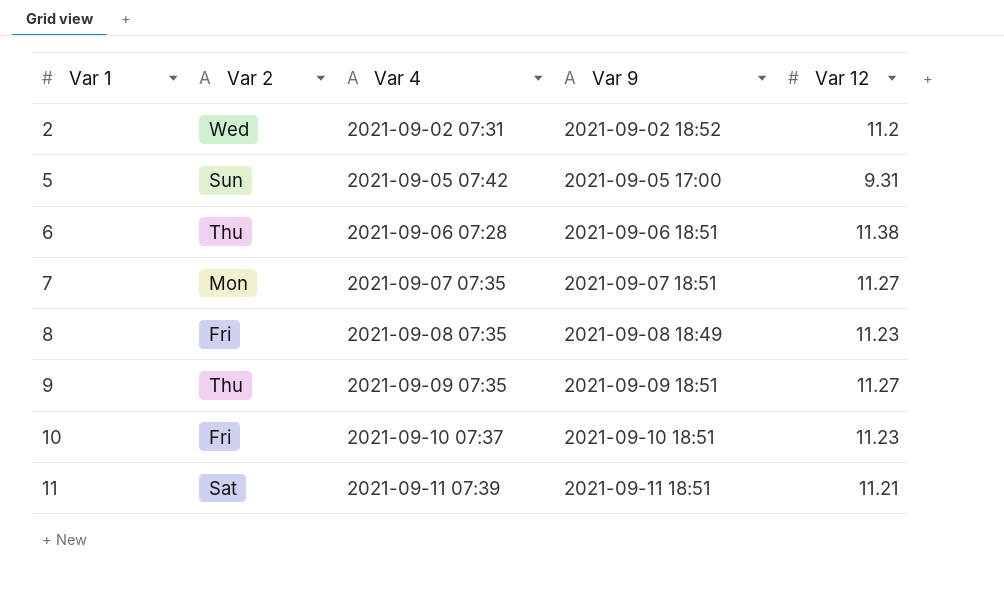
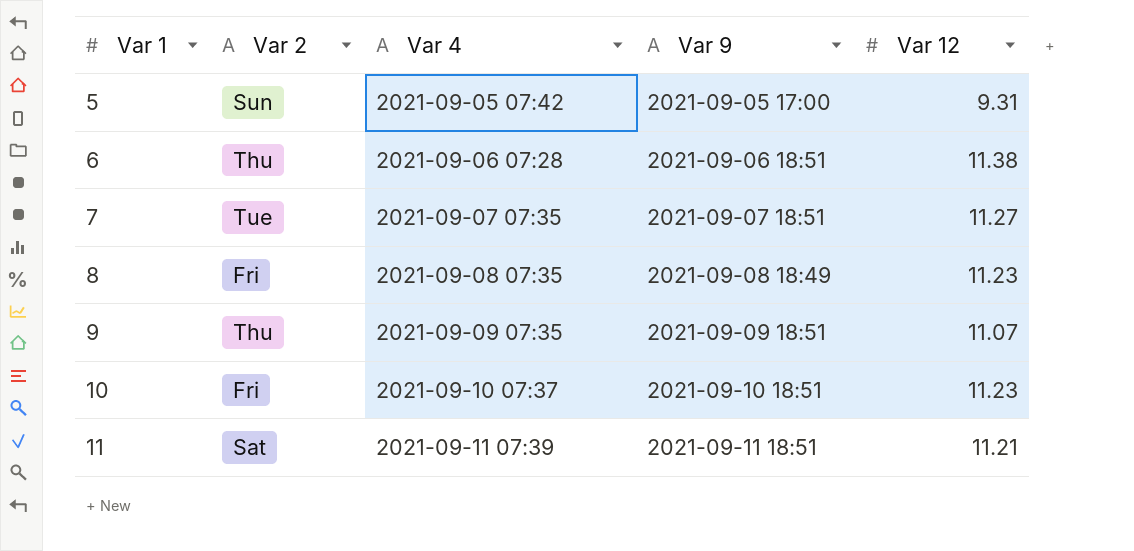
row 2: Wed | 2021-09-02 07:31 | 2021-09-02 18:52 | 11.2 -> none
7 | Var 2: Mon -> Tue
9 | Var 12: 11.27 -> 11.07

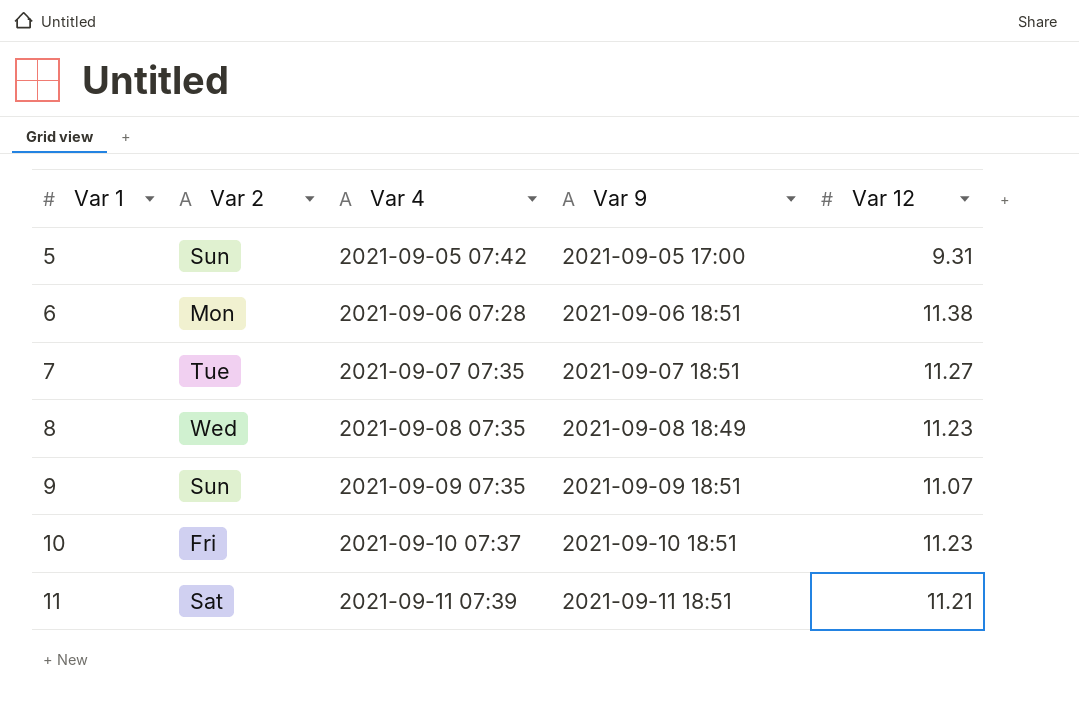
6 | Var 2: Thu -> Mon
8 | Var 2: Fri -> Wed
9 | Var 2: Thu -> Sun

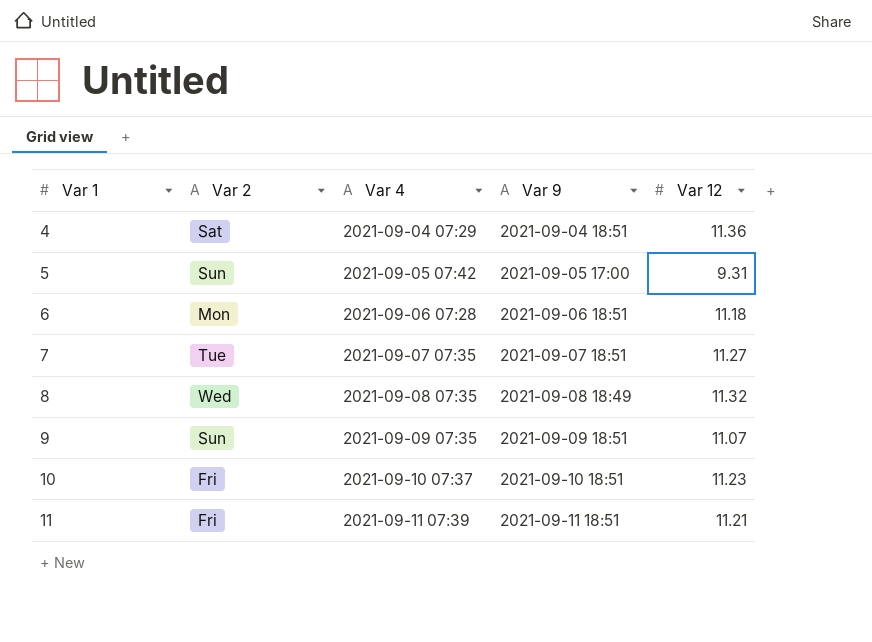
row 4: none -> Sat | 2021-09-04 07:29 | 2021-09-04 18:51 | 11.36
6 | Var 12: 11.38 -> 11.18
8 | Var 12: 11.23 -> 11.32
11 | Var 2: Sat -> Fri

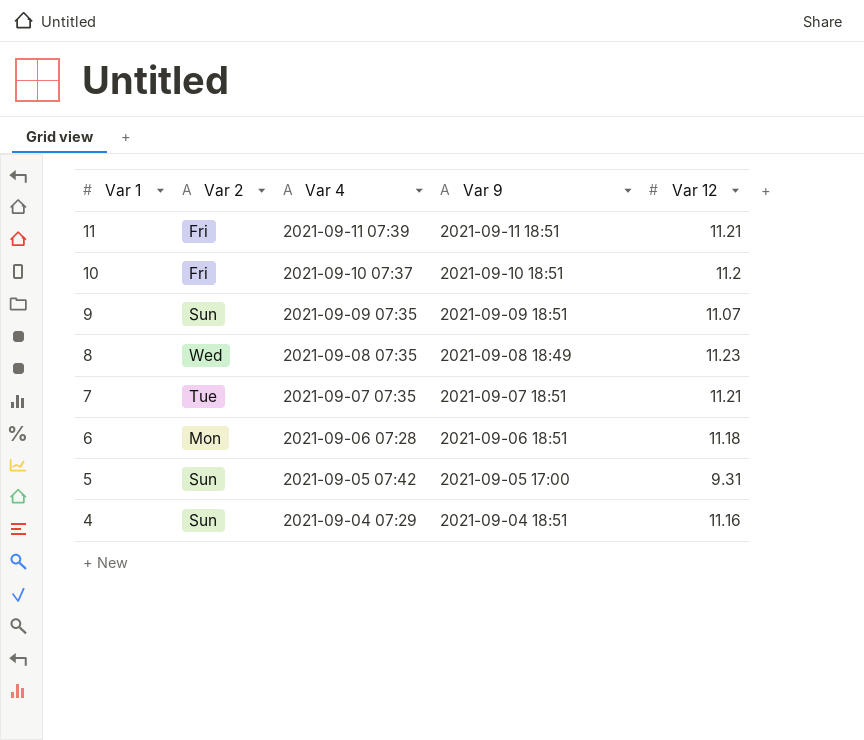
row order: Var 1 ascending -> Var 1 descending
10 | Var 12: 11.23 -> 11.2
8 | Var 12: 11.32 -> 11.23
7 | Var 12: 11.27 -> 11.21
4 | Var 2: Sat -> Sun
4 | Var 12: 11.36 -> 11.16

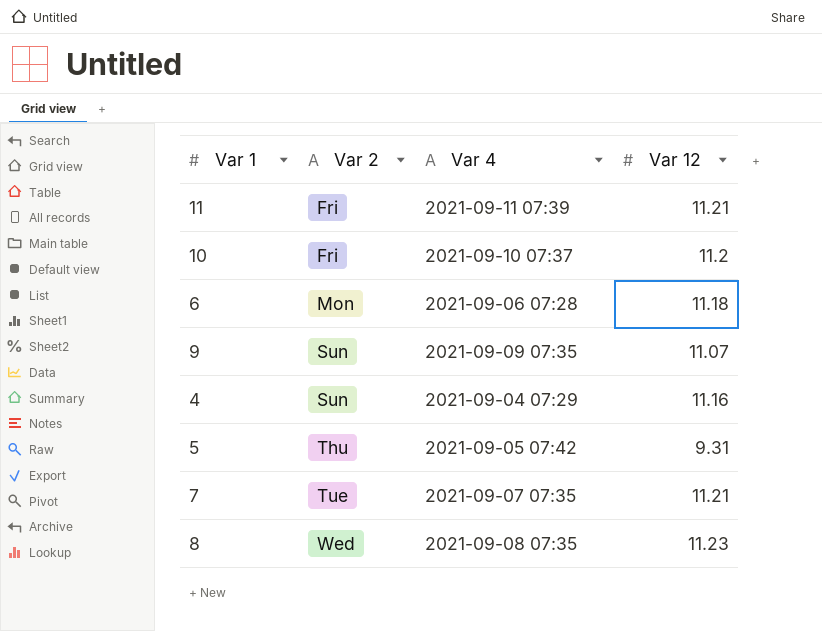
row order: Var 1 descending -> Var 2 ascending
column Var 9 | position: 4 -> none
5 | Var 2: Sun -> Thu

